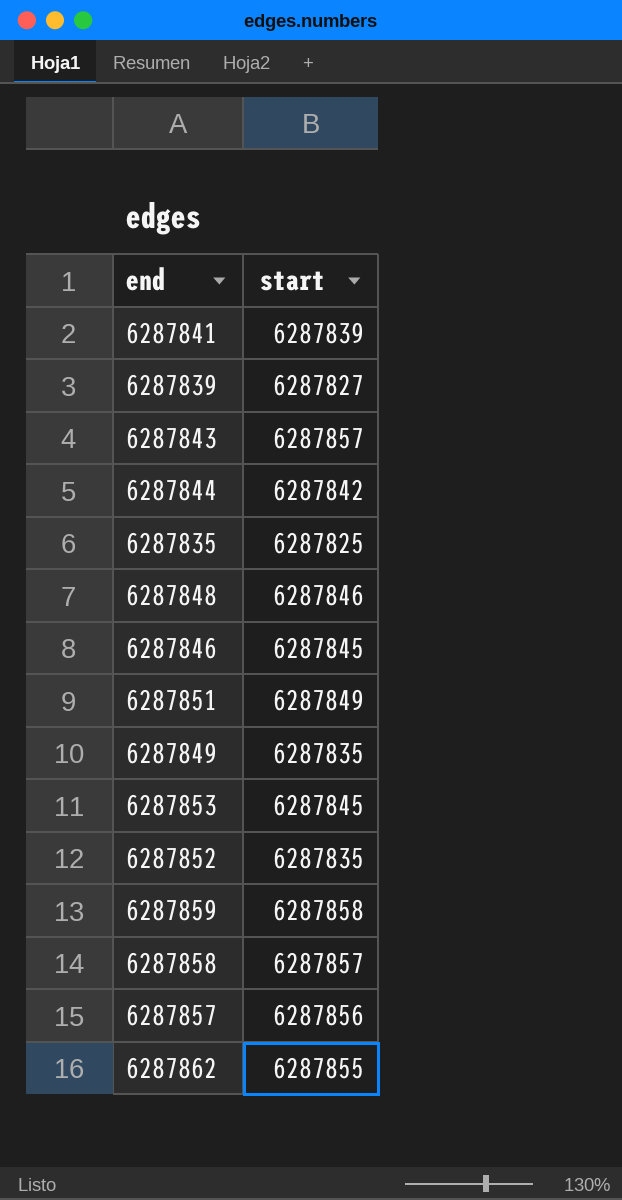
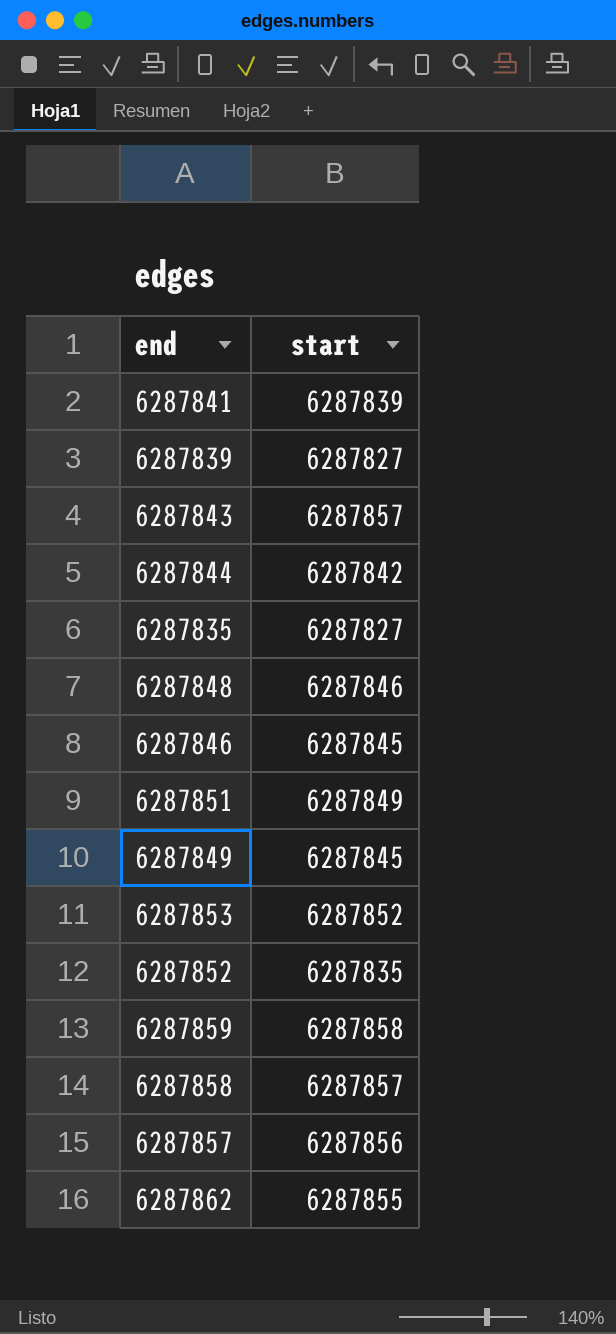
6287835 | start: 6287825 -> 6287827
6287849 | start: 6287835 -> 6287845
6287853 | start: 6287845 -> 6287852

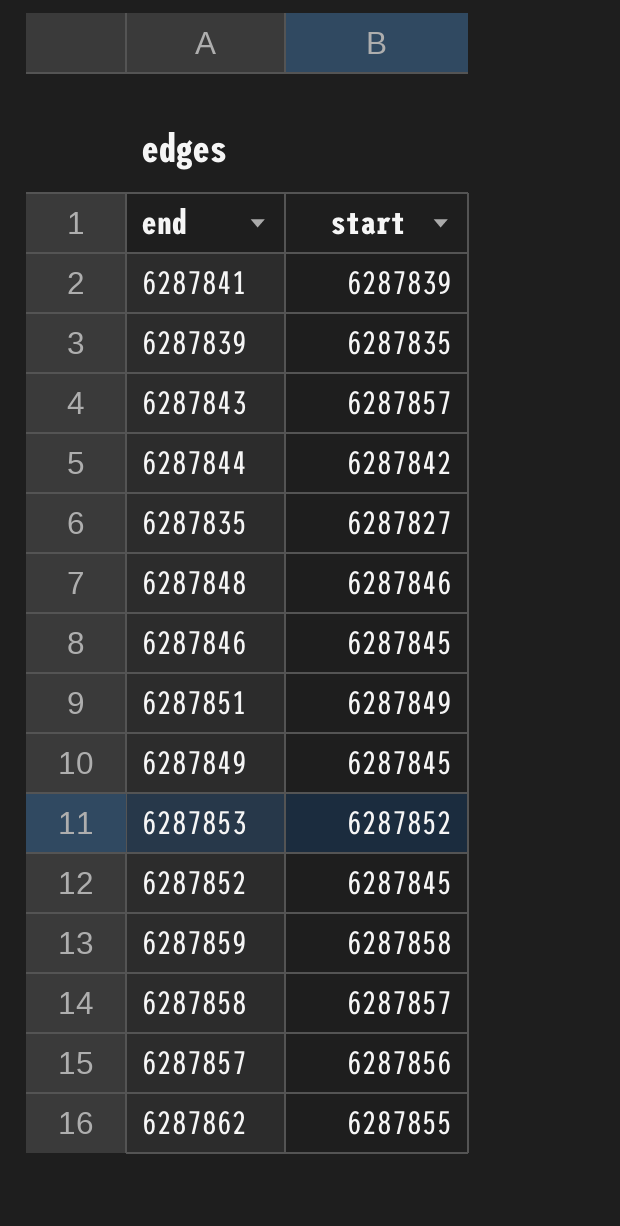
6287839 | start: 6287827 -> 6287835
6287852 | start: 6287835 -> 6287845

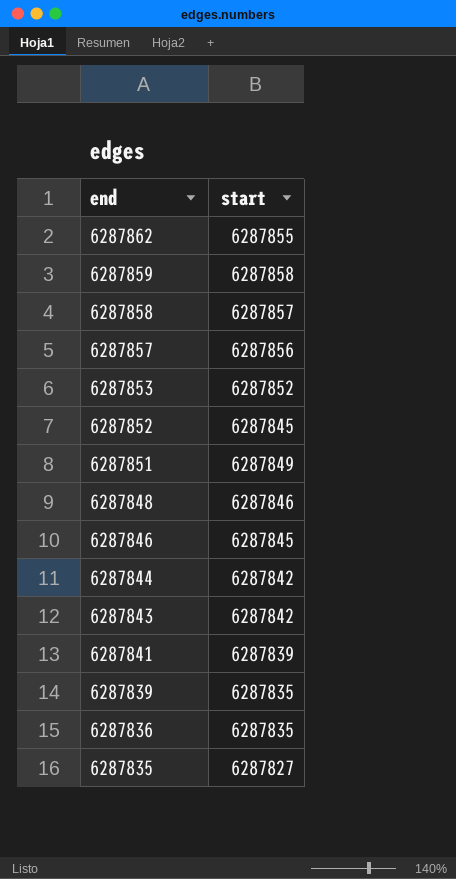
row order: none -> end descending
row 6287849: 6287845 -> none
6287843 | start: 6287857 -> 6287842
row 6287836: none -> 6287835

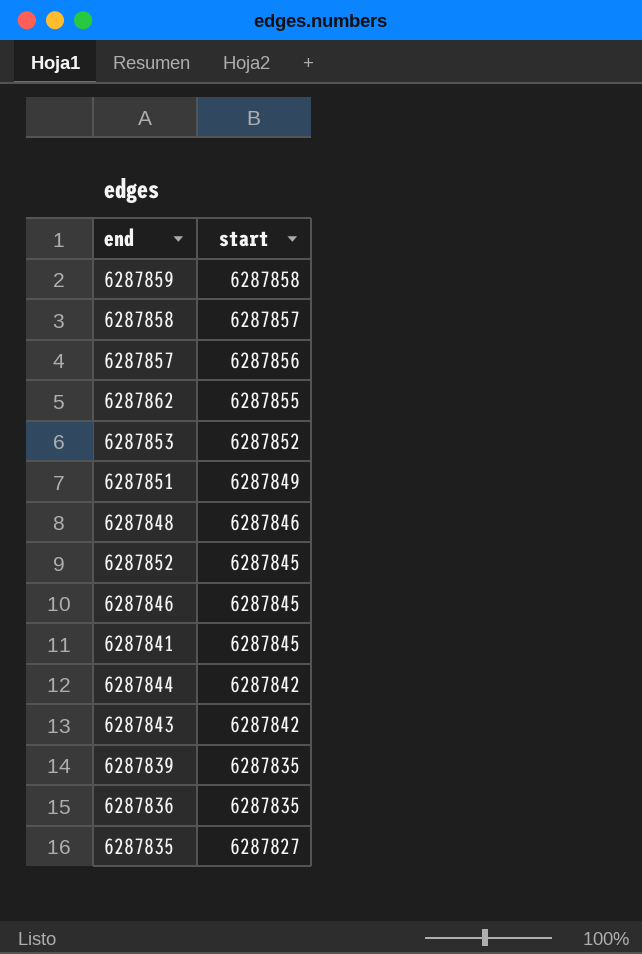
row order: end descending -> start descending
6287841 | start: 6287839 -> 6287845

